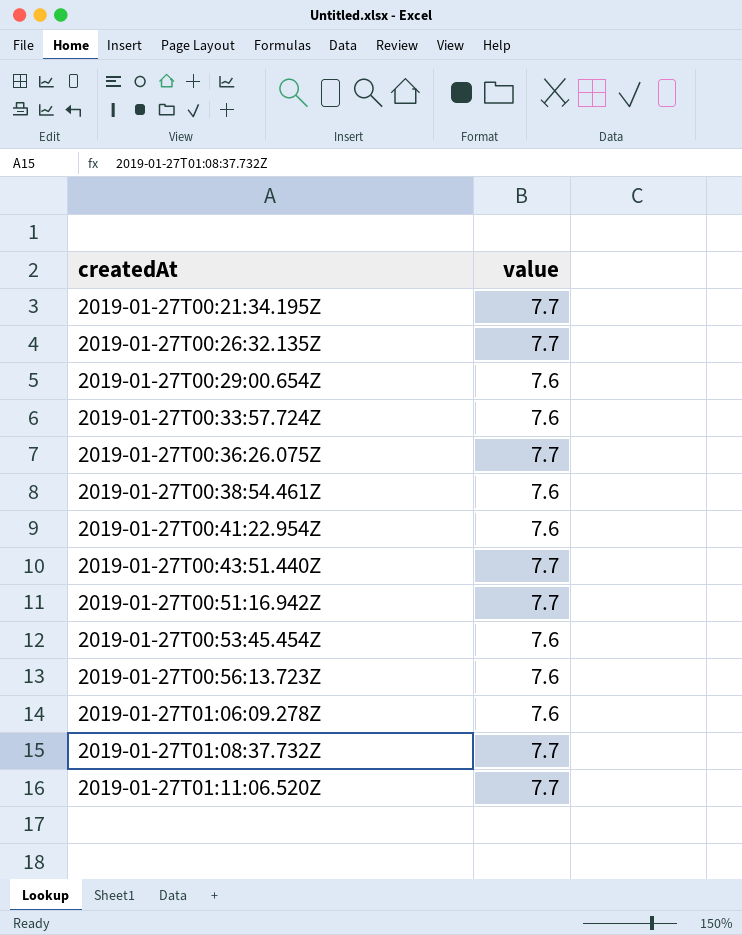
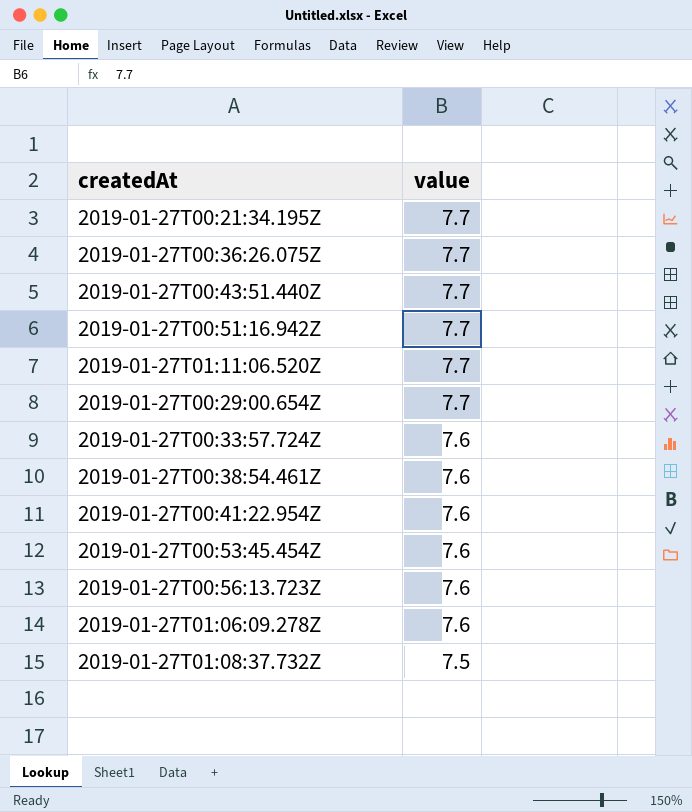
row order: createdAt ascending -> value descending
row 2019-01-27T00:26:32.135Z: 7.7 -> none
2019-01-27T00:29:00.654Z | value: 7.6 -> 7.7
2019-01-27T01:08:37.732Z | value: 7.7 -> 7.5

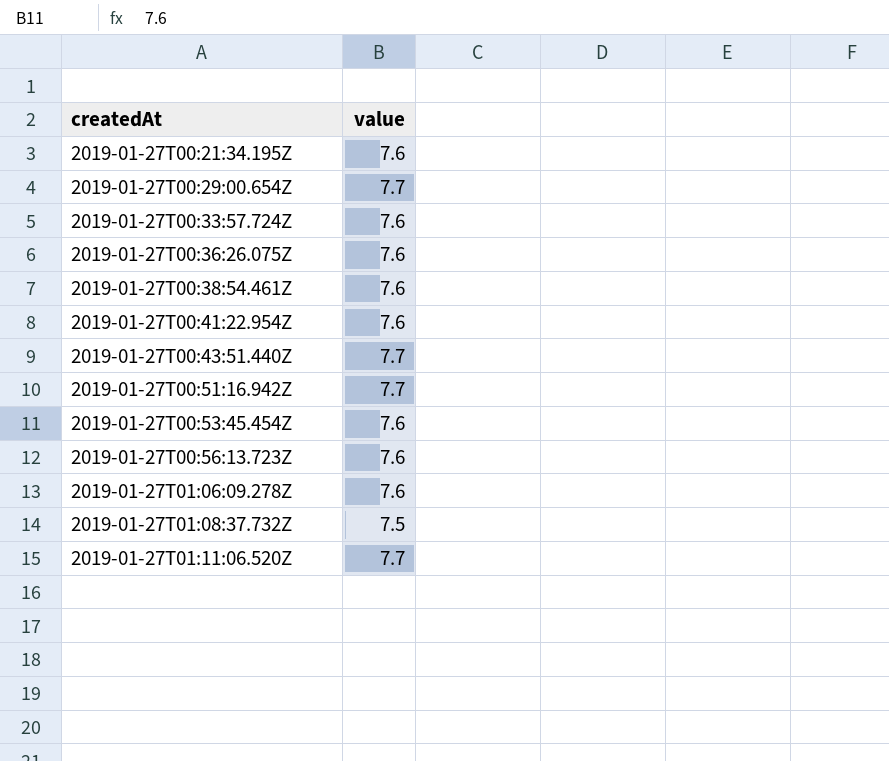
row order: value descending -> createdAt ascending
2019-01-27T00:21:34.195Z | value: 7.7 -> 7.6
2019-01-27T00:36:26.075Z | value: 7.7 -> 7.6

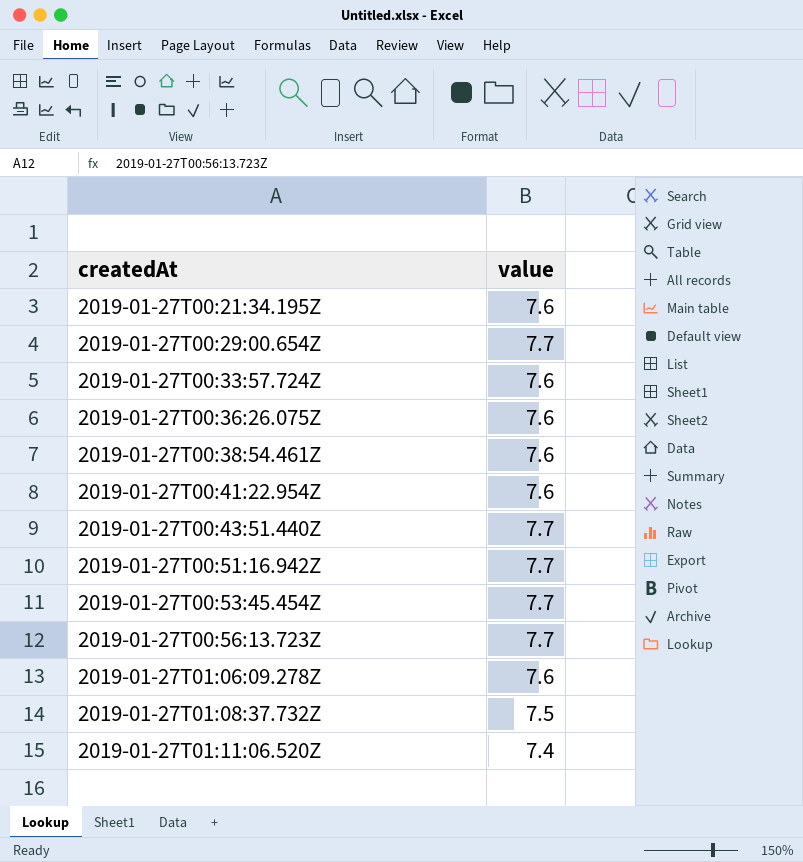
2019-01-27T00:53:45.454Z | value: 7.6 -> 7.7
2019-01-27T00:56:13.723Z | value: 7.6 -> 7.7
2019-01-27T01:11:06.520Z | value: 7.7 -> 7.4

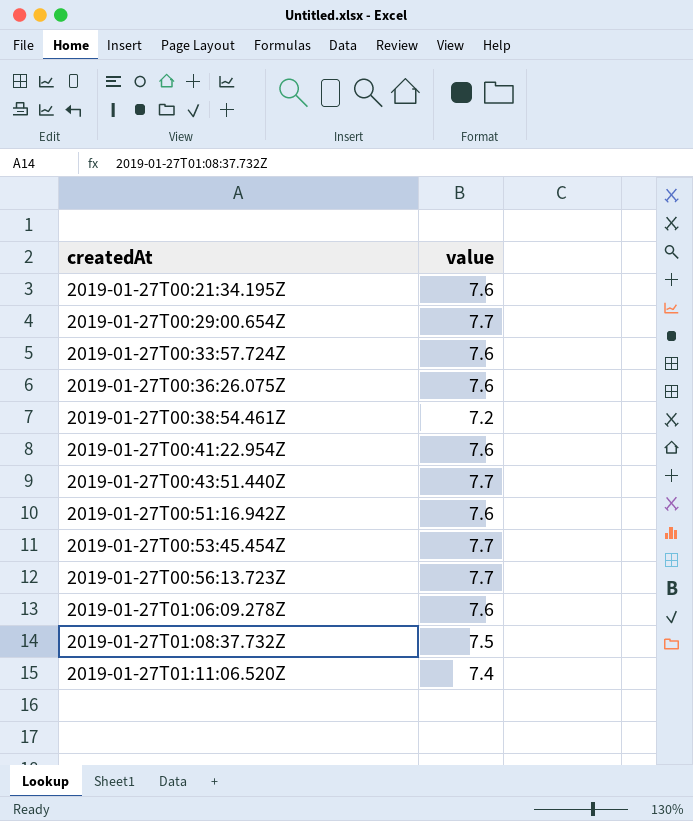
2019-01-27T00:38:54.461Z | value: 7.6 -> 7.2
2019-01-27T00:51:16.942Z | value: 7.7 -> 7.6

